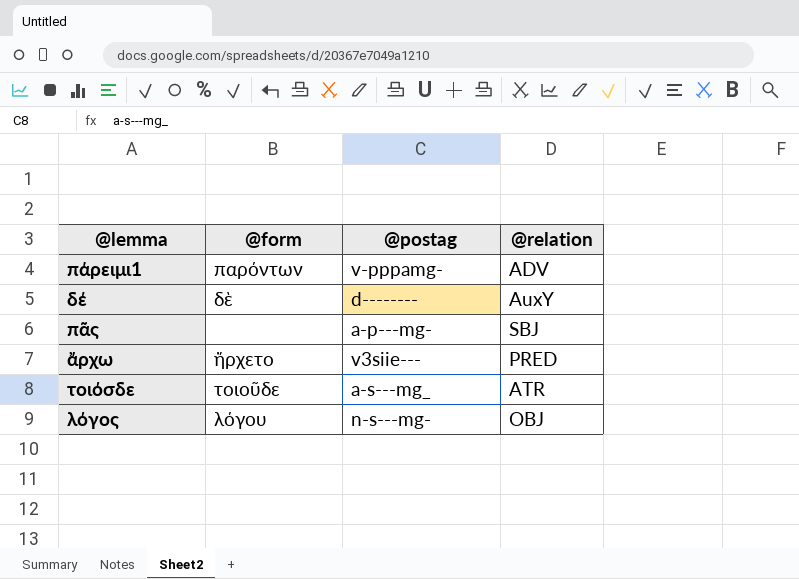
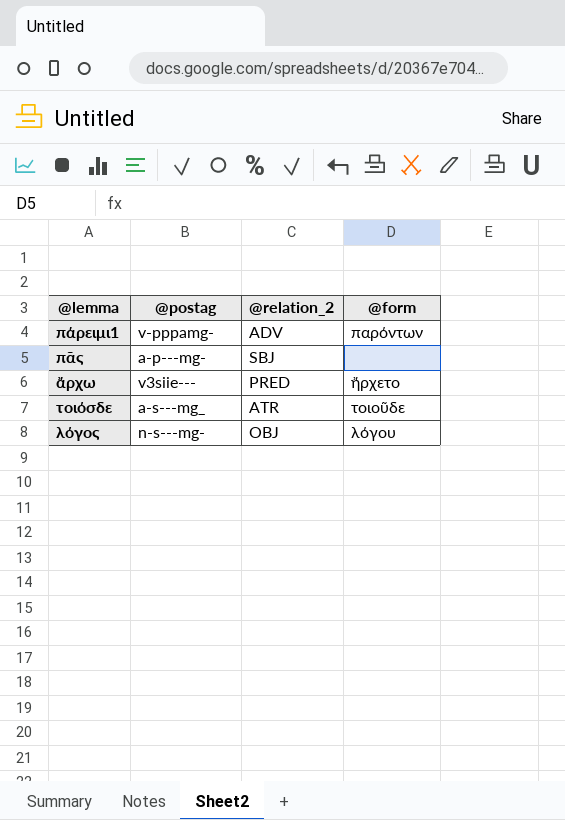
column name: @relation -> @relation_2
column @form | position: 2 -> 4
row δέ: δὲ | d-------- | AuxY -> none

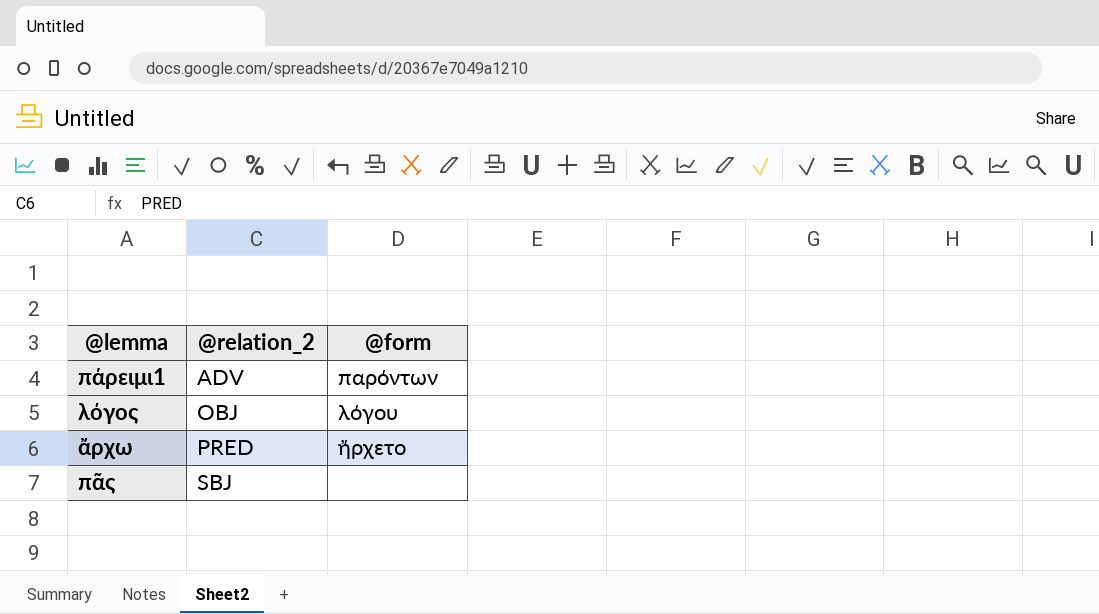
row order: none -> @relation_2 ascending
column @postag | position: 2 -> none
row τοιόσδε: a-s---mg_ | ATR | τοιοῦδε -> none

